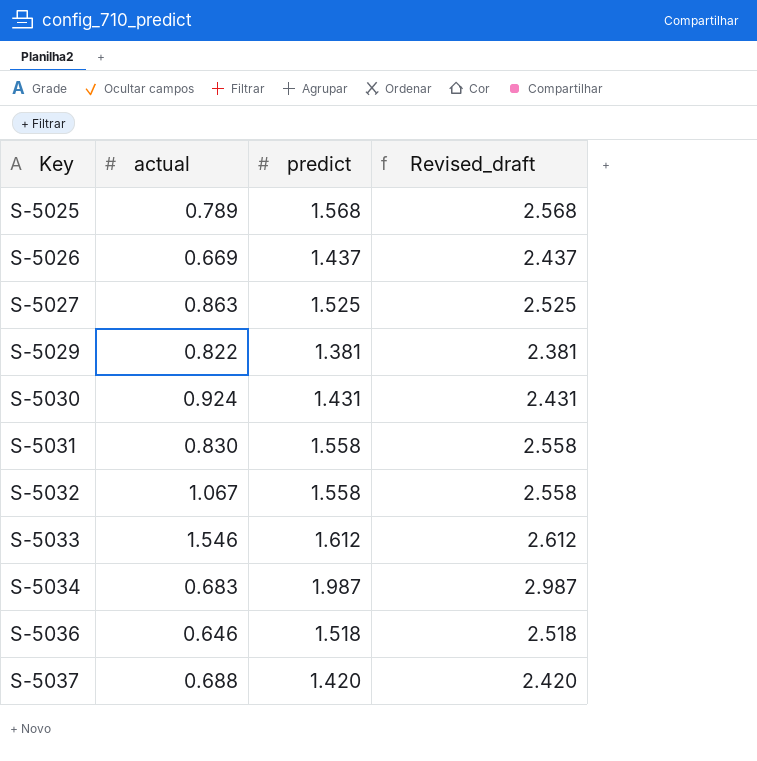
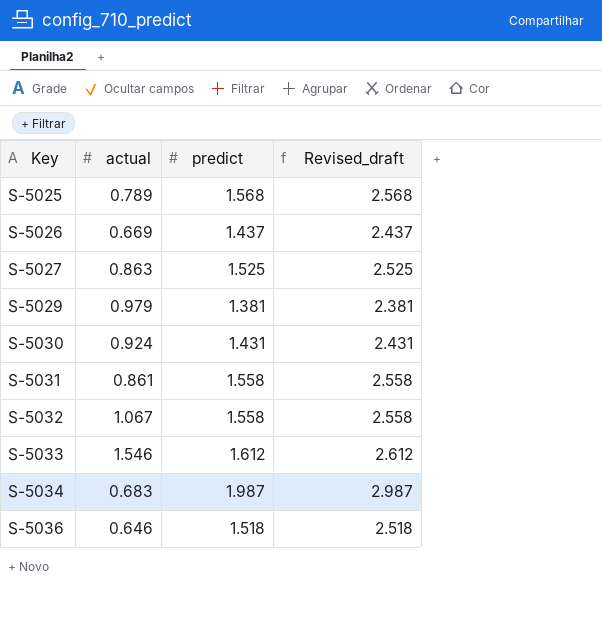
row S-5037: 0.688 | 1.420 | 2.420 -> none
S-5029 | actual: 0.822 -> 0.979
S-5031 | actual: 0.830 -> 0.861

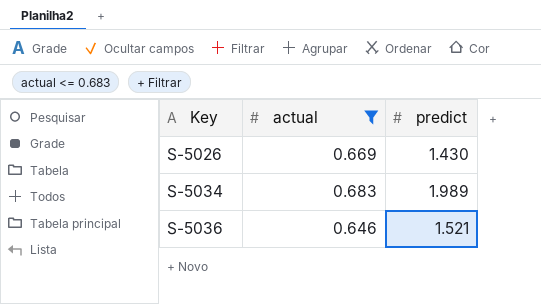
filter: none -> actual <= 0.683
column Revised_draft | formula: [predict] + 1 -> none
S-5026 | predict: 1.437 -> 1.430
S-5034 | predict: 1.987 -> 1.989
S-5036 | predict: 1.518 -> 1.521

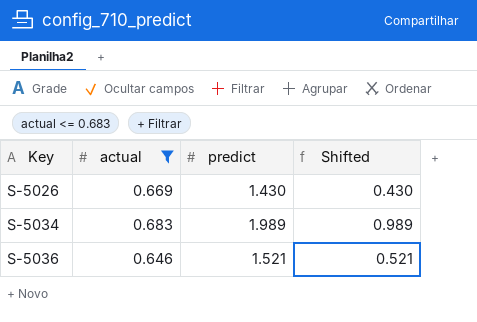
column Shifted | formula: none -> [predict] - 1

